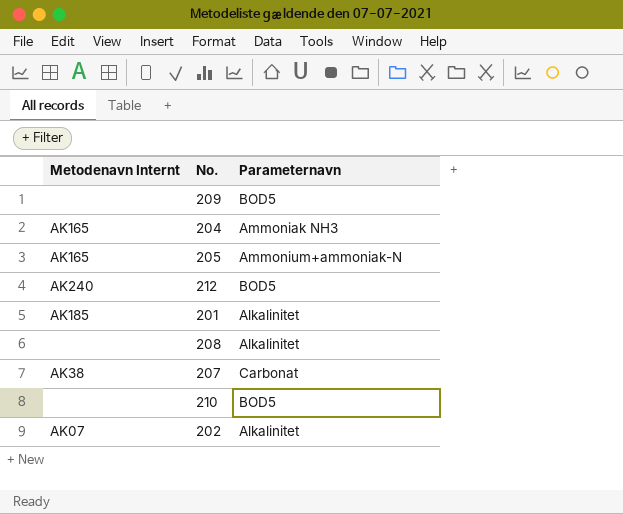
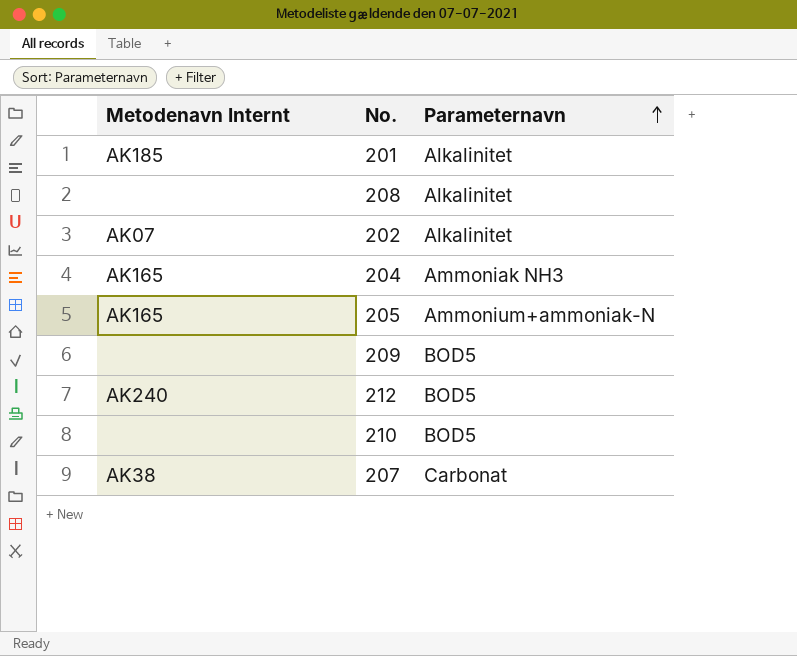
row order: none -> Parameternavn ascending

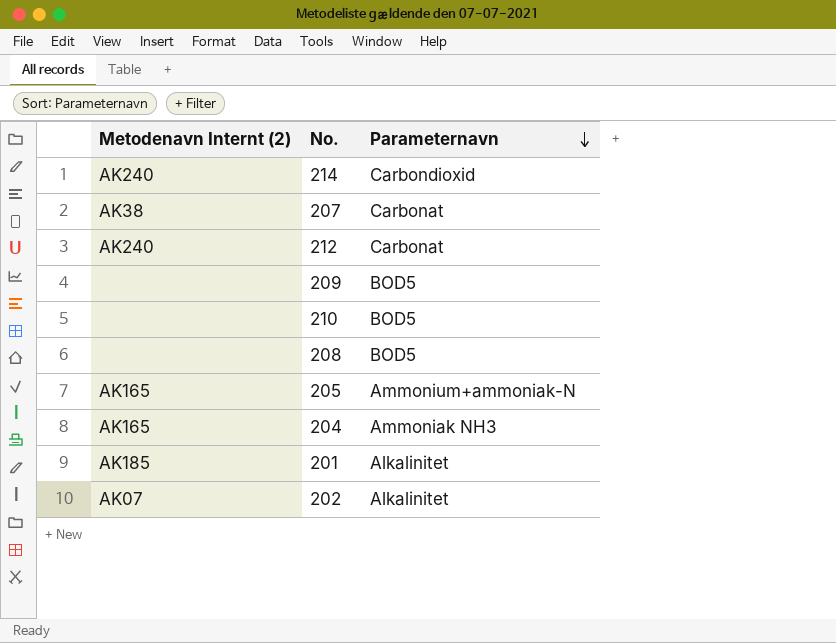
row order: Parameternavn ascending -> Parameternavn descending
column name: Metodenavn Internt -> Metodenavn Internt (2)
row 214: none -> AK240 | Carbondioxid
212 | Parameternavn: BOD5 -> Carbonat
208 | Parameternavn: Alkalinitet -> BOD5

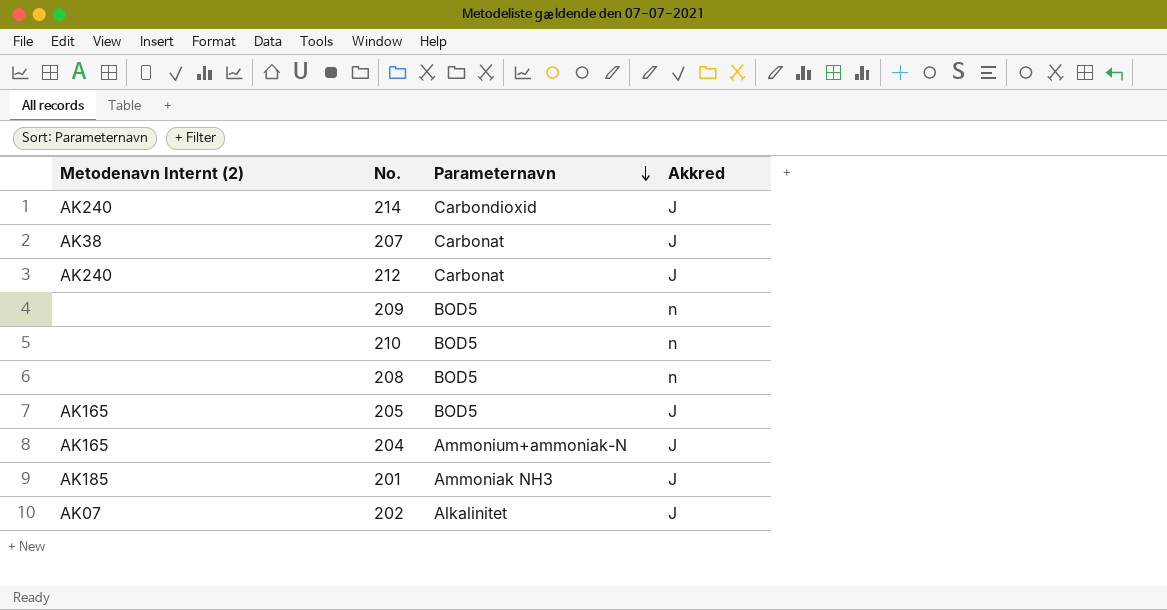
column Akkred | position: none -> 4
205 | Parameternavn: Ammonium+ammoniak-N -> BOD5
204 | Parameternavn: Ammoniak NH3 -> Ammonium+ammoniak-N
201 | Parameternavn: Alkalinitet -> Ammoniak NH3

